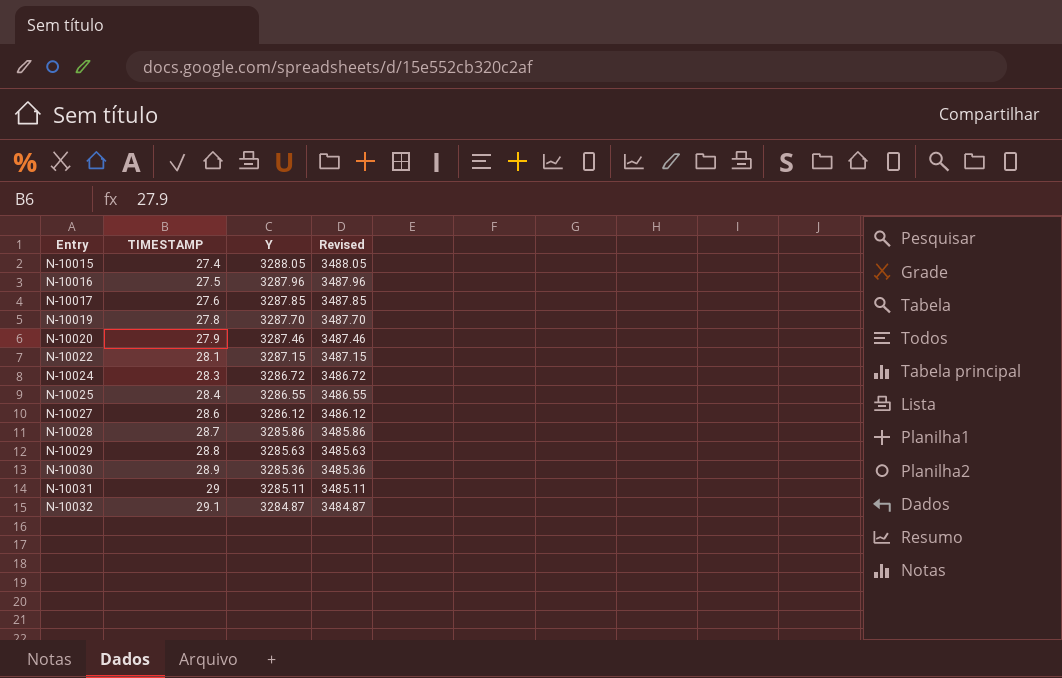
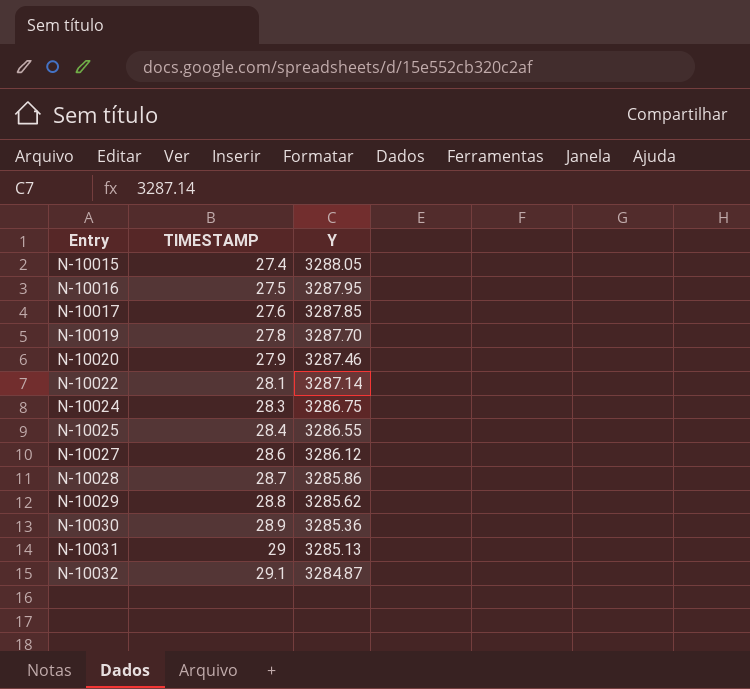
column Revised | formula: [Y] + 200 -> none
N-10016 | Y: 3287.96 -> 3287.95
N-10022 | Y: 3287.15 -> 3287.14
N-10024 | Y: 3286.72 -> 3286.75
N-10029 | Y: 3285.63 -> 3285.62
N-10031 | Y: 3285.11 -> 3285.13

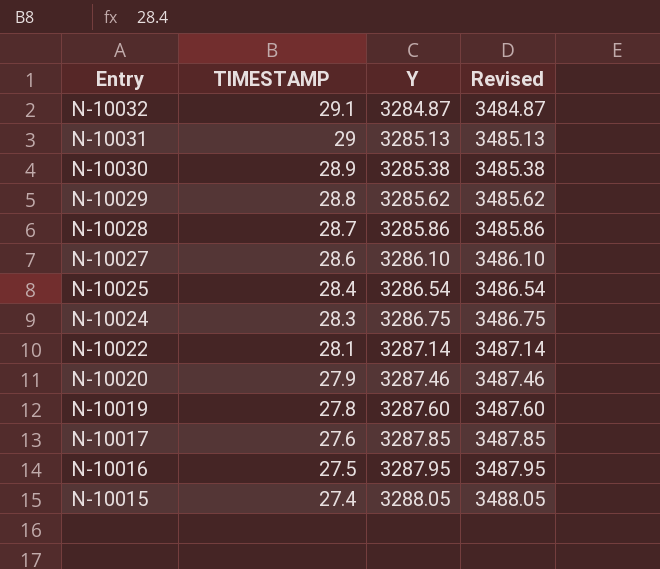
row order: Entry ascending -> Entry descending
column Revised | formula: none -> [Y] + 200
N-10030 | Y: 3285.36 -> 3285.38
N-10027 | Y: 3286.12 -> 3286.10
N-10025 | Y: 3286.55 -> 3286.54
N-10019 | Y: 3287.70 -> 3287.60

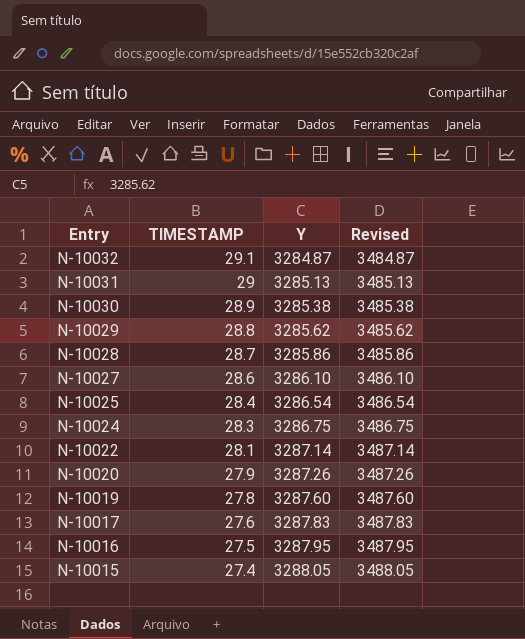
N-10020 | Y: 3287.46 -> 3287.26
N-10020 | Revised: 3487.46 -> 3487.26
N-10017 | Y: 3287.85 -> 3287.83
N-10017 | Revised: 3487.85 -> 3487.83

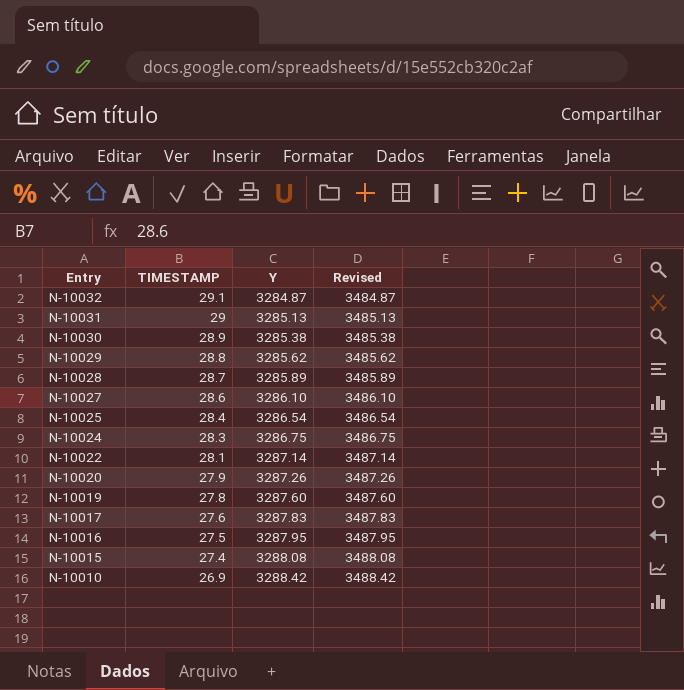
N-10028 | Y: 3285.86 -> 3285.89
N-10028 | Revised: 3485.86 -> 3485.89
N-10015 | Y: 3288.05 -> 3288.08
N-10015 | Revised: 3488.05 -> 3488.08
row N-10010: none -> 26.9 | 3288.42 | 3488.42

